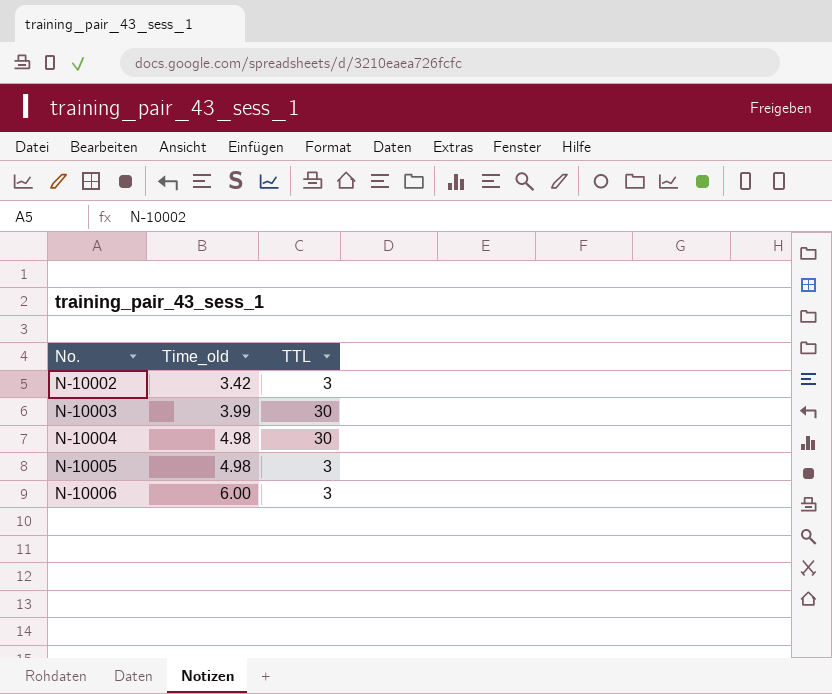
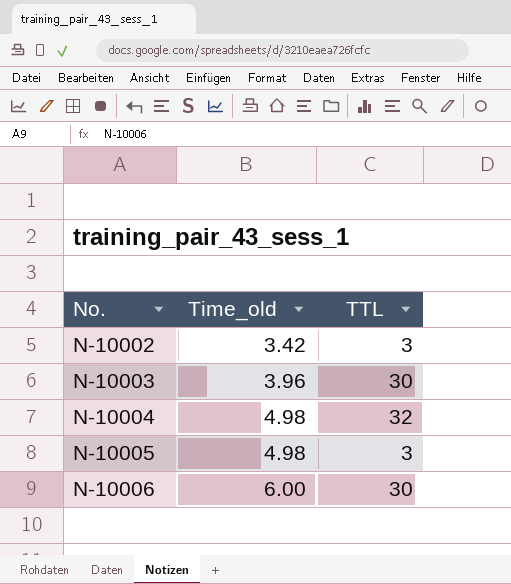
N-10003 | Time_old: 3.99 -> 3.96
N-10004 | TTL: 30 -> 32
N-10006 | TTL: 3 -> 30

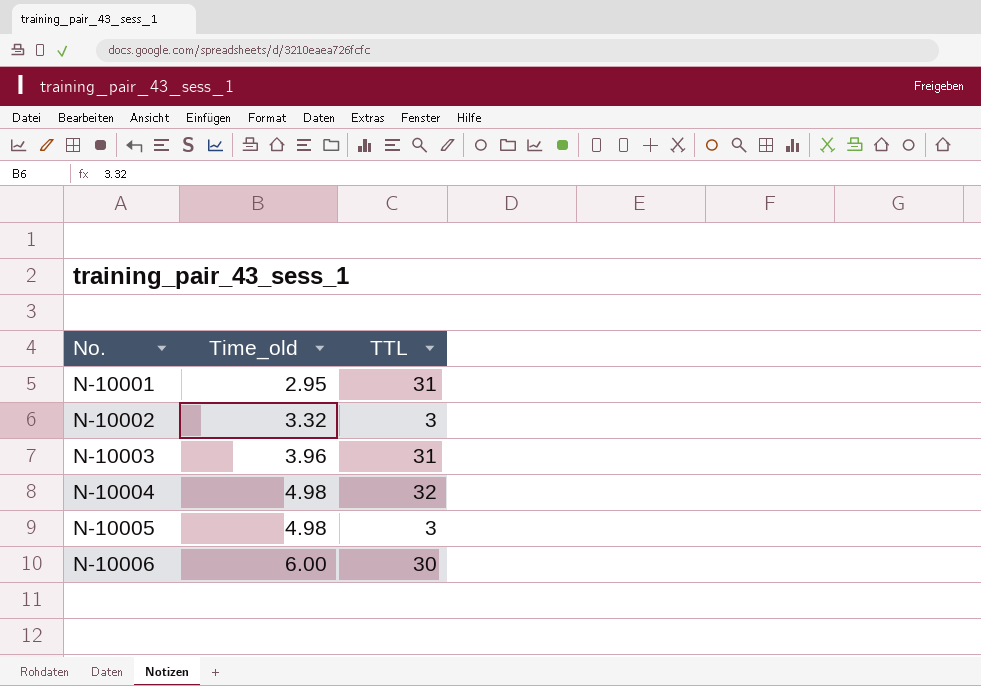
row N-10001: none -> 2.95 | 31
N-10002 | Time_old: 3.42 -> 3.32
N-10003 | TTL: 30 -> 31

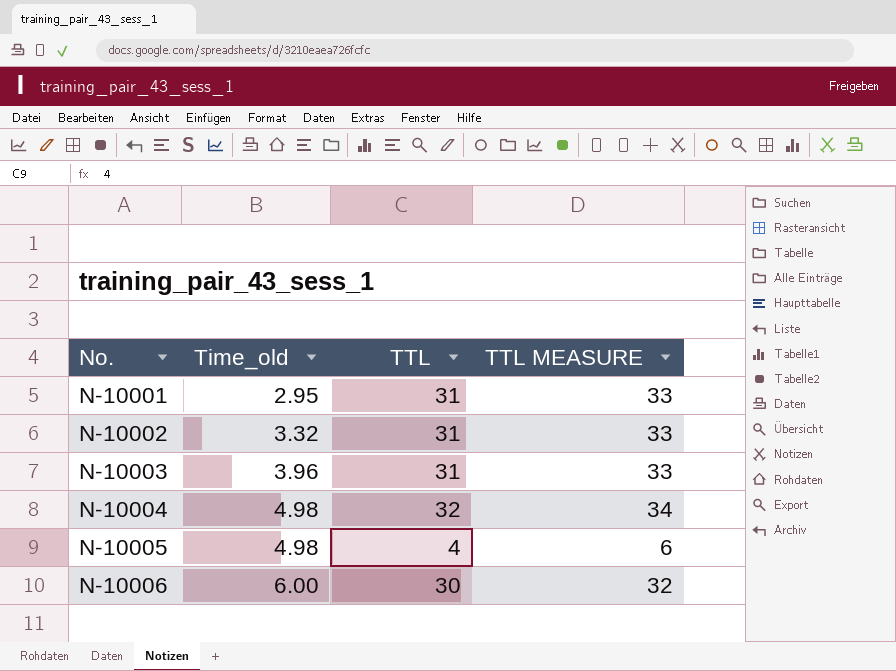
column TTL MEASURE | formula: none -> [TTL] + 2
N-10002 | TTL: 3 -> 31
N-10005 | TTL: 3 -> 4

